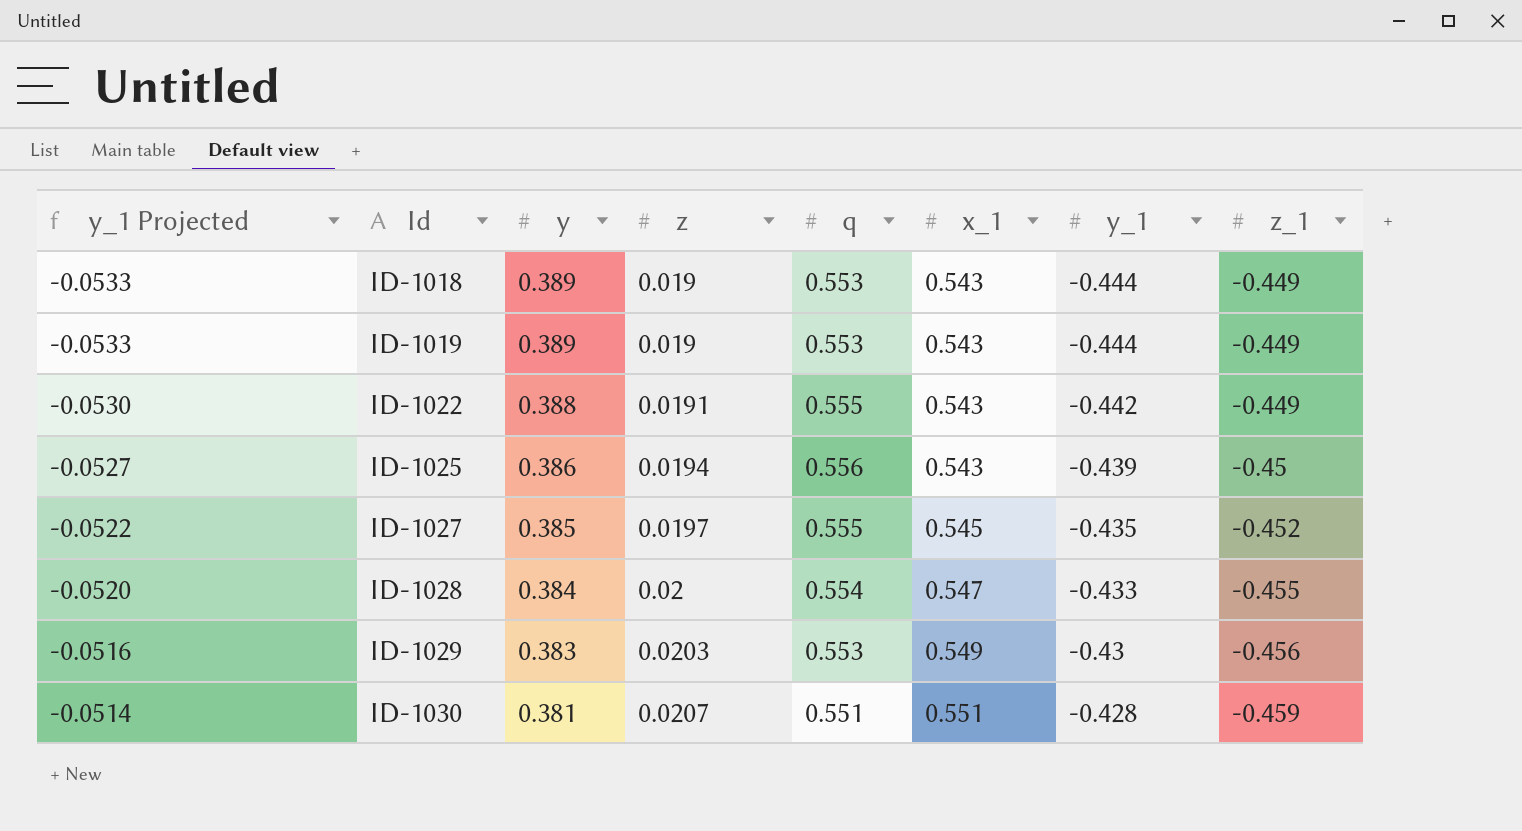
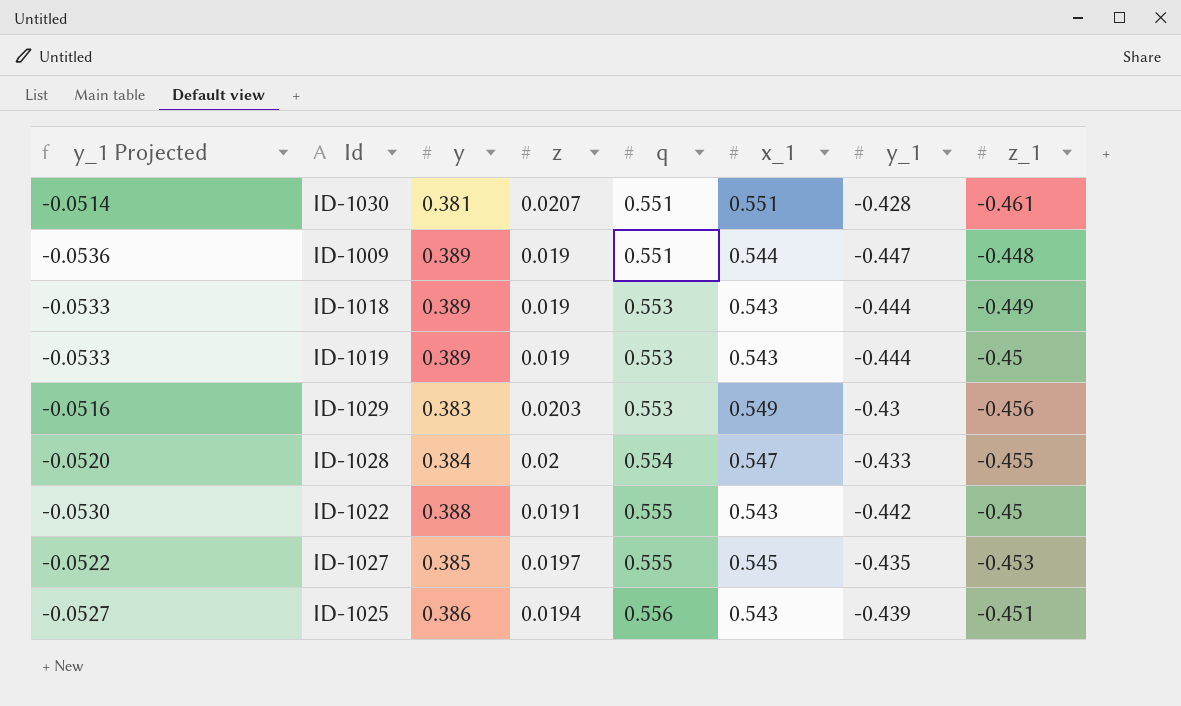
row order: y_1 Projected ascending -> q ascending
ID-1030 | z_1: -0.459 -> -0.461
row ID-1009: none -> -0.0536 | 0.389 | 0.019 | 0.551 | 0.544 | -0.447 | -0.448
ID-1019 | z_1: -0.449 -> -0.45
ID-1022 | z_1: -0.449 -> -0.45
ID-1027 | z_1: -0.452 -> -0.453
ID-1025 | z_1: -0.45 -> -0.451

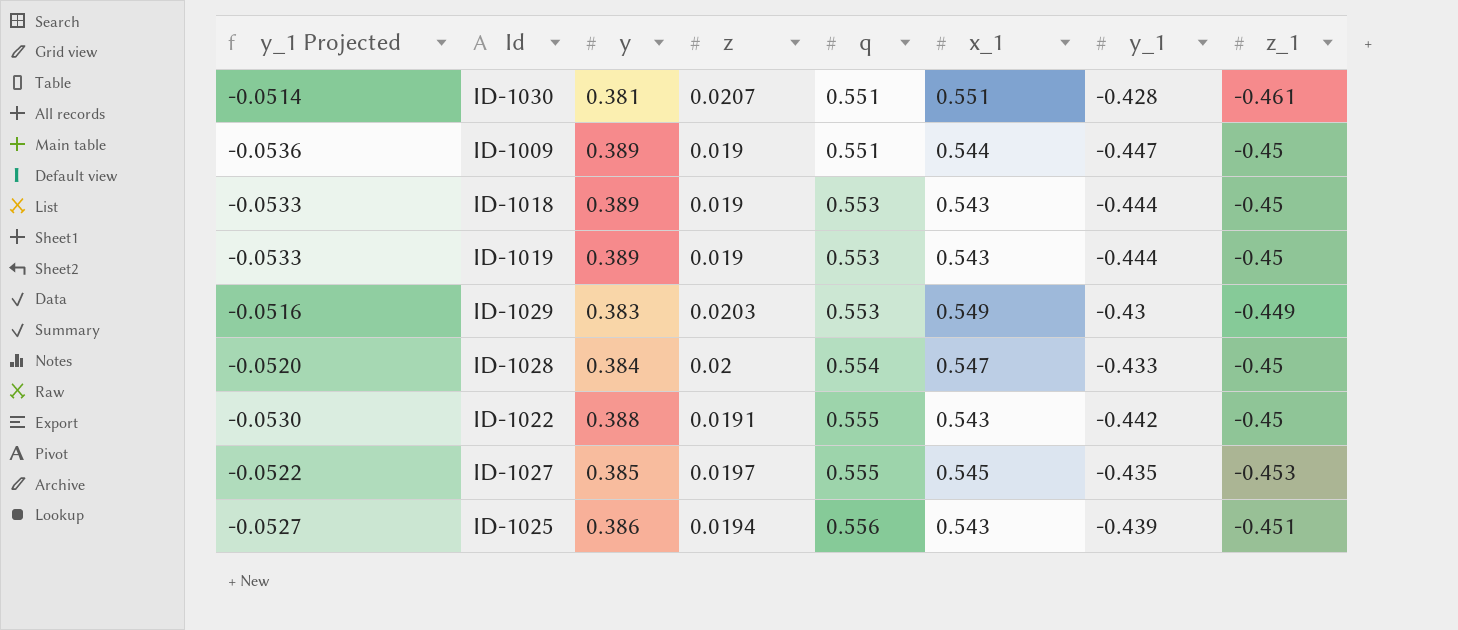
ID-1009 | z_1: -0.448 -> -0.45
ID-1018 | z_1: -0.449 -> -0.45
ID-1029 | z_1: -0.456 -> -0.449
ID-1028 | z_1: -0.455 -> -0.45

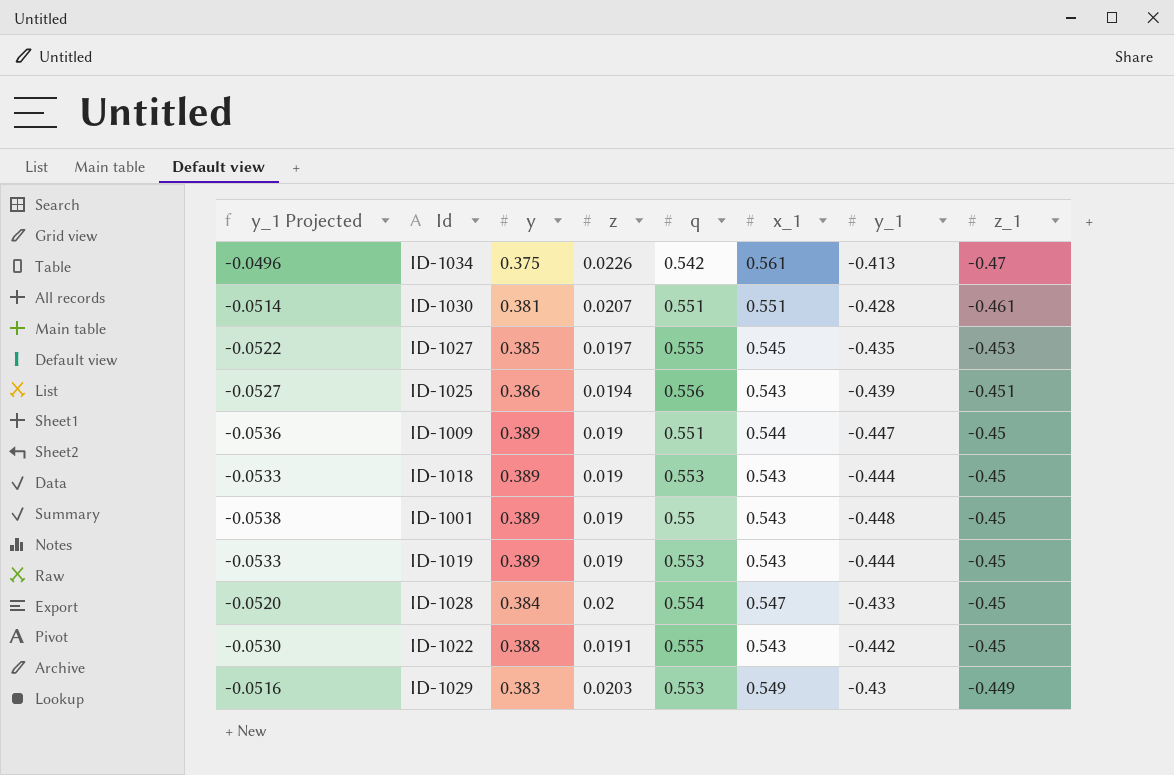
row order: q ascending -> z_1 ascending
row ID-1034: none -> -0.0496 | 0.375 | 0.0226 | 0.542 | 0.561 | -0.413 | -0.47
row ID-1001: none -> -0.0538 | 0.389 | 0.019 | 0.55 | 0.543 | -0.448 | -0.45

